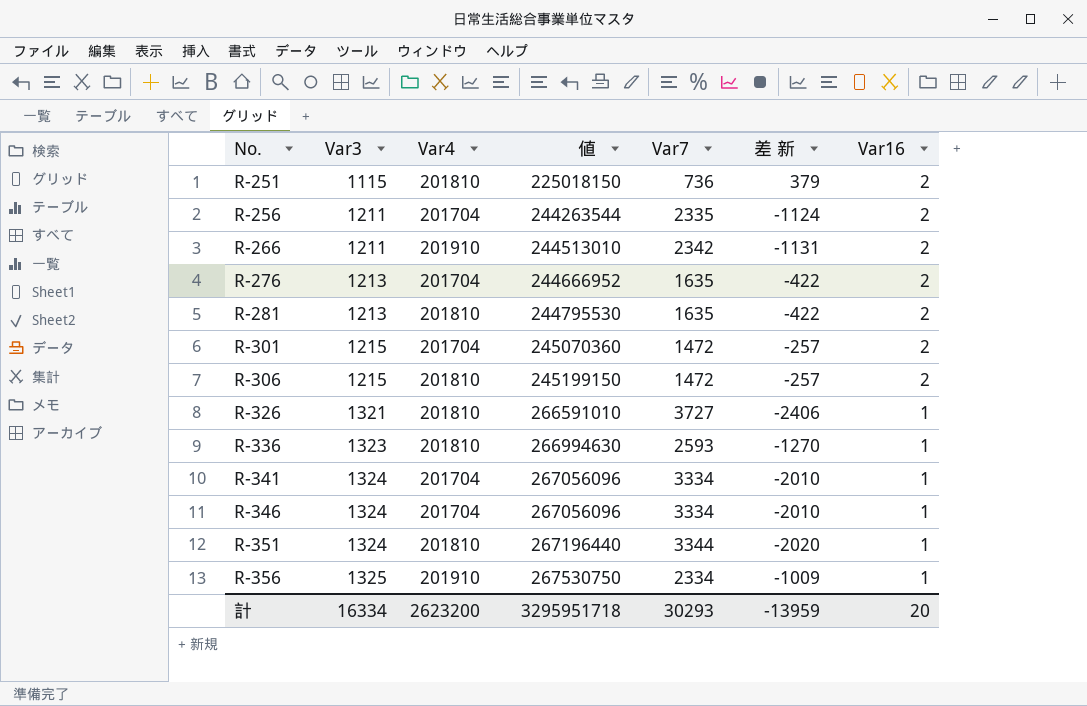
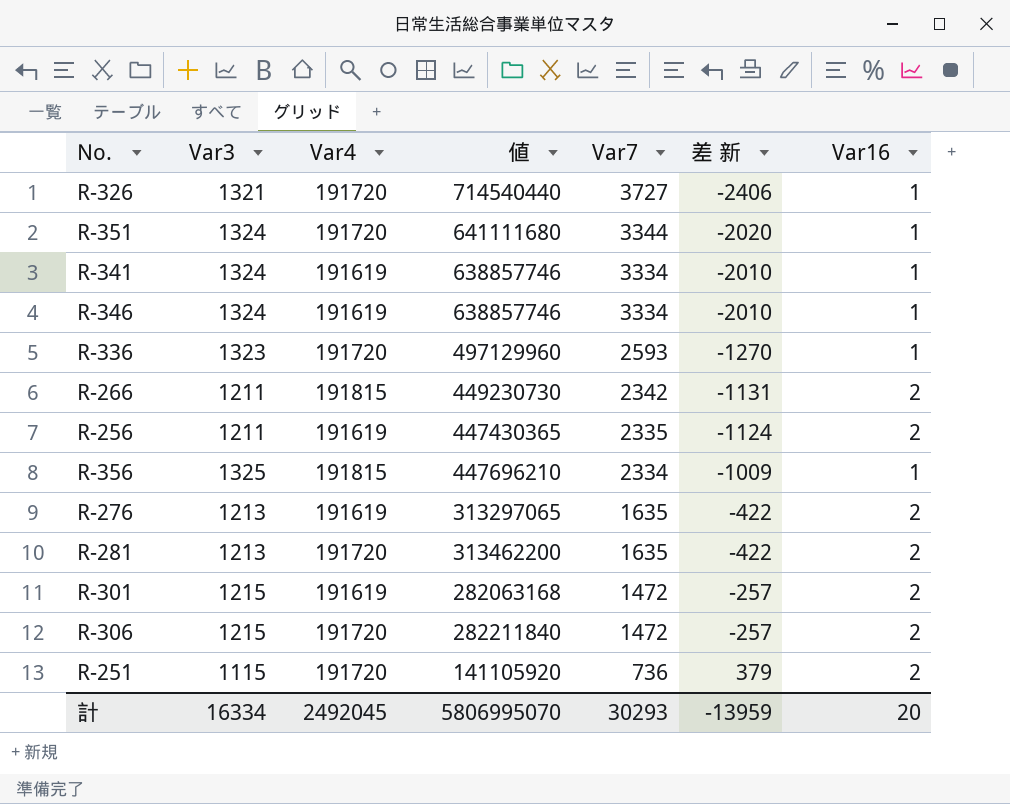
row order: No. ascending -> Var7 descending
column 値 | formula: [Var3] * [Var4] -> [Var4] * [Var7]
R-326 | Var4: 201810 -> 191720
R-351 | Var4: 201810 -> 191720
R-341 | Var4: 201704 -> 191619
R-346 | Var4: 201704 -> 191619
R-336 | Var4: 201810 -> 191720
R-266 | Var4: 201910 -> 191815
R-256 | Var4: 201704 -> 191619
R-356 | Var4: 201910 -> 191815
R-276 | Var4: 201704 -> 191619
R-281 | Var4: 201810 -> 191720
R-301 | Var4: 201704 -> 191619
R-306 | Var4: 201810 -> 191720
R-251 | Var4: 201810 -> 191720
計 | Var4: 2623200 -> 2492045
計 | 値: 3295951718 -> 5806995070

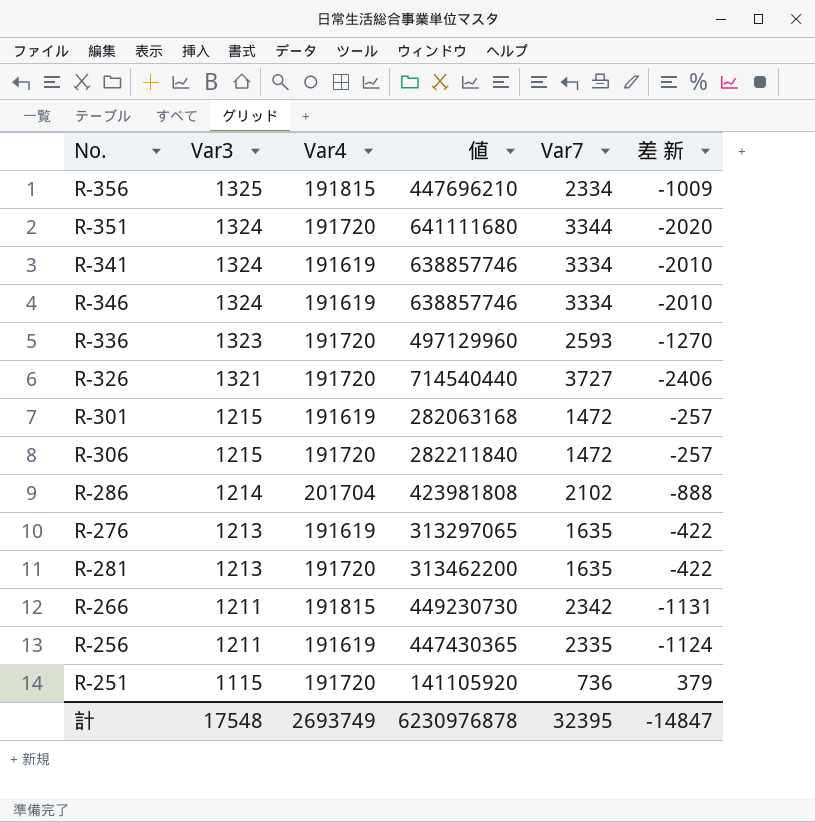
row order: Var7 descending -> Var3 descending
column Var16 | position: 7 -> none
row R-286: none -> 1214 | 201704 | 423981808 | 2102 | -888
計 | Var3: 16334 -> 17548
計 | Var4: 2492045 -> 2693749
計 | 値: 5806995070 -> 6230976878
計 | Var7: 30293 -> 32395
計 | 差 新: -13959 -> -14847

